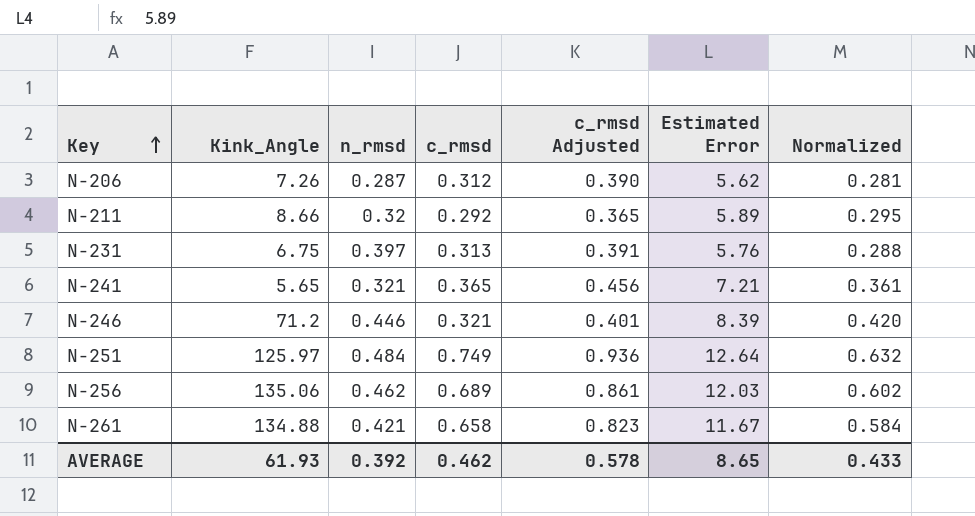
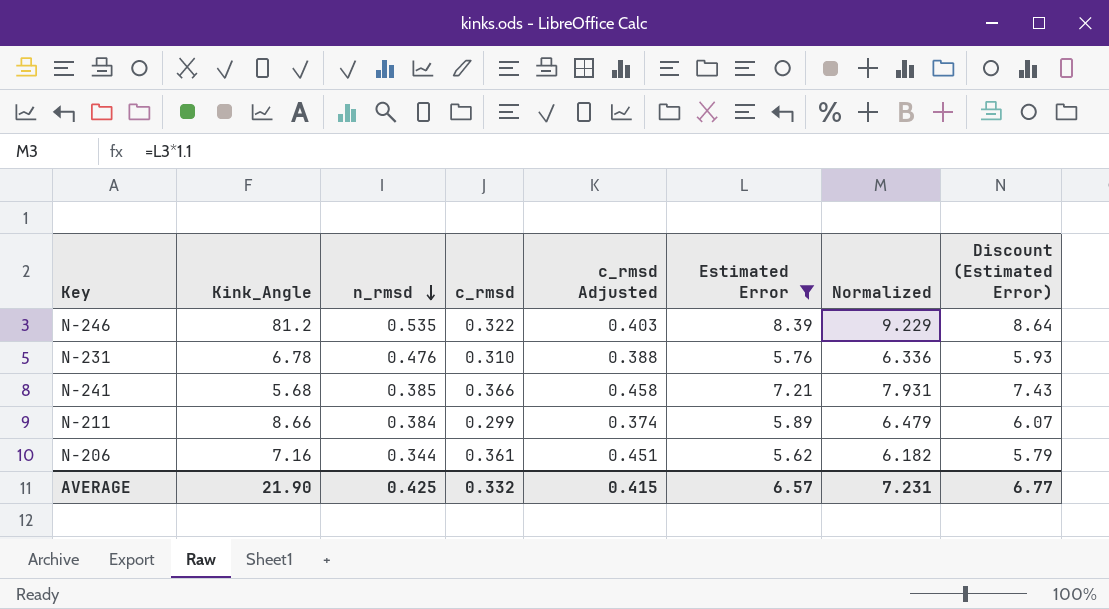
filter: none -> Estimated Error <= 8.39
row order: Key ascending -> n_rmsd descending
column Normalized | formula: [Estimated Error] * 0.05 -> [Estimated Error] * 1.1
column Discount (Estimated Error) | formula: none -> [Estimated Error] * 1.03
N-246 | Kink_Angle: 71.2 -> 81.2
N-246 | n_rmsd: 0.446 -> 0.535
N-246 | c_rmsd: 0.321 -> 0.322
N-246 | c_rmsd Adjusted: 0.401 -> 0.403
N-231 | Kink_Angle: 6.75 -> 6.78
N-231 | n_rmsd: 0.397 -> 0.476
N-231 | c_rmsd: 0.313 -> 0.310
N-231 | c_rmsd Adjusted: 0.391 -> 0.388
N-241 | Kink_Angle: 5.65 -> 5.68
N-241 | n_rmsd: 0.321 -> 0.385
N-241 | c_rmsd: 0.365 -> 0.366
N-241 | c_rmsd Adjusted: 0.456 -> 0.458
N-211 | n_rmsd: 0.32 -> 0.384
N-211 | c_rmsd: 0.292 -> 0.299
N-211 | c_rmsd Adjusted: 0.365 -> 0.374
N-206 | Kink_Angle: 7.26 -> 7.16
N-206 | n_rmsd: 0.287 -> 0.344
N-206 | c_rmsd: 0.312 -> 0.361
N-206 | c_rmsd Adjusted: 0.390 -> 0.451
AVERAGE | Kink_Angle: 61.93 -> 21.90
AVERAGE | n_rmsd: 0.392 -> 0.425
AVERAGE | c_rmsd: 0.462 -> 0.332
AVERAGE | c_rmsd Adjusted: 0.578 -> 0.415
AVERAGE | Estimated Error: 8.65 -> 6.57
AVERAGE | Normalized: 0.433 -> 7.231

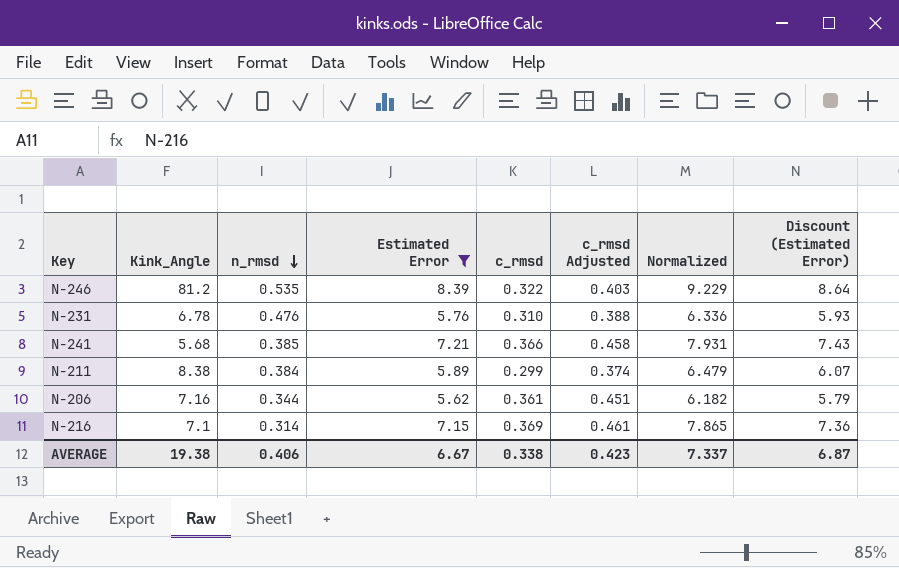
column Estimated Error | position: 6 -> 4
N-211 | Kink_Angle: 8.66 -> 8.38
row N-216: none -> 7.1 | 0.314 | 7.15 | 0.369 | 0.461 | 7.865 | 7.36
AVERAGE | Kink_Angle: 21.90 -> 19.38
AVERAGE | n_rmsd: 0.425 -> 0.406
AVERAGE | Estimated Error: 6.57 -> 6.67
AVERAGE | c_rmsd: 0.332 -> 0.338
AVERAGE | c_rmsd Adjusted: 0.415 -> 0.423
AVERAGE | Normalized: 7.231 -> 7.337
AVERAGE | Discount (Estimated Error): 6.77 -> 6.87

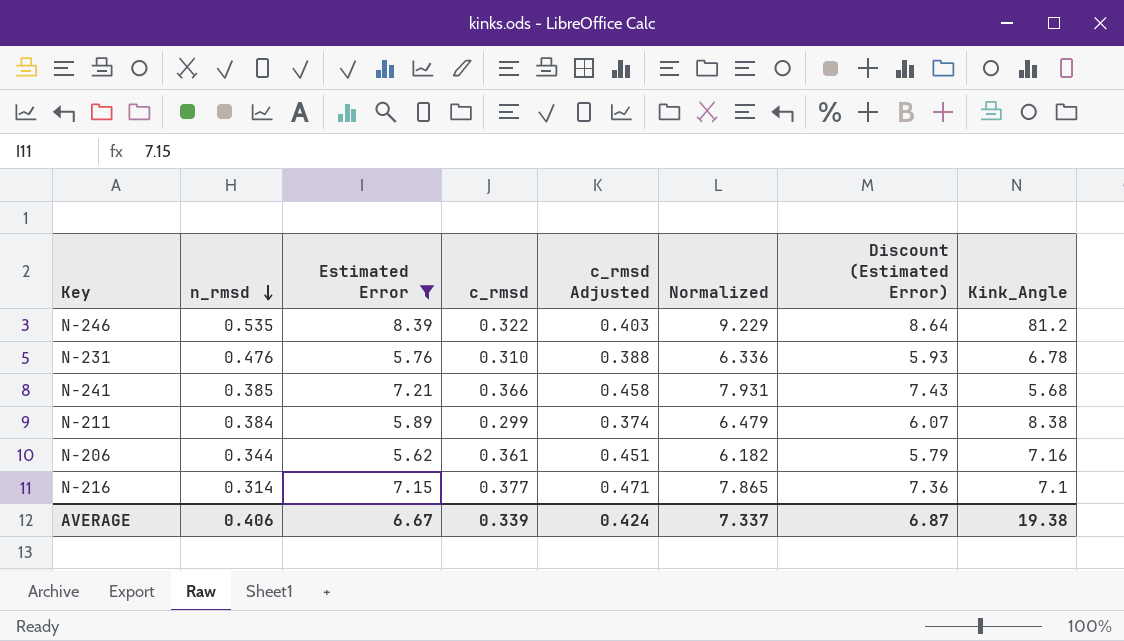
column Kink_Angle | position: 2 -> 8
N-216 | c_rmsd: 0.369 -> 0.377
N-216 | c_rmsd Adjusted: 0.461 -> 0.471
AVERAGE | c_rmsd: 0.338 -> 0.339
AVERAGE | c_rmsd Adjusted: 0.423 -> 0.424

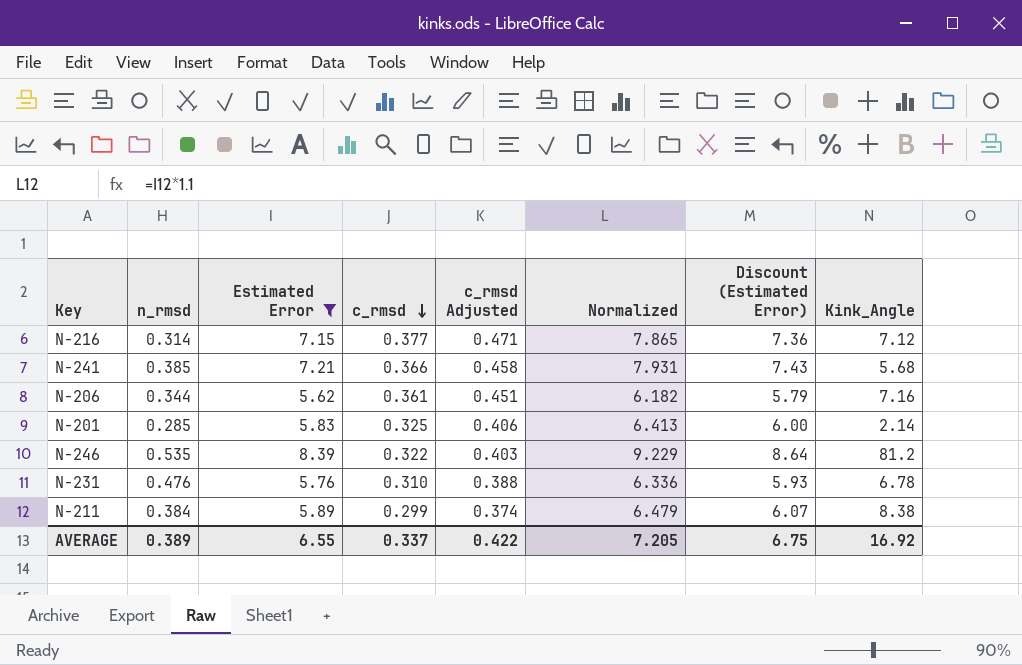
row order: n_rmsd descending -> c_rmsd descending
N-216 | Kink_Angle: 7.1 -> 7.12
row N-201: none -> 0.285 | 5.83 | 0.325 | 0.406 | 6.413 | 6.00 | 2.14
AVERAGE | n_rmsd: 0.406 -> 0.389
AVERAGE | Estimated Error: 6.67 -> 6.55
AVERAGE | c_rmsd: 0.339 -> 0.337
AVERAGE | c_rmsd Adjusted: 0.424 -> 0.422
AVERAGE | Normalized: 7.337 -> 7.205
AVERAGE | Discount (Estimated Error): 6.87 -> 6.75
AVERAGE | Kink_Angle: 19.38 -> 16.92

